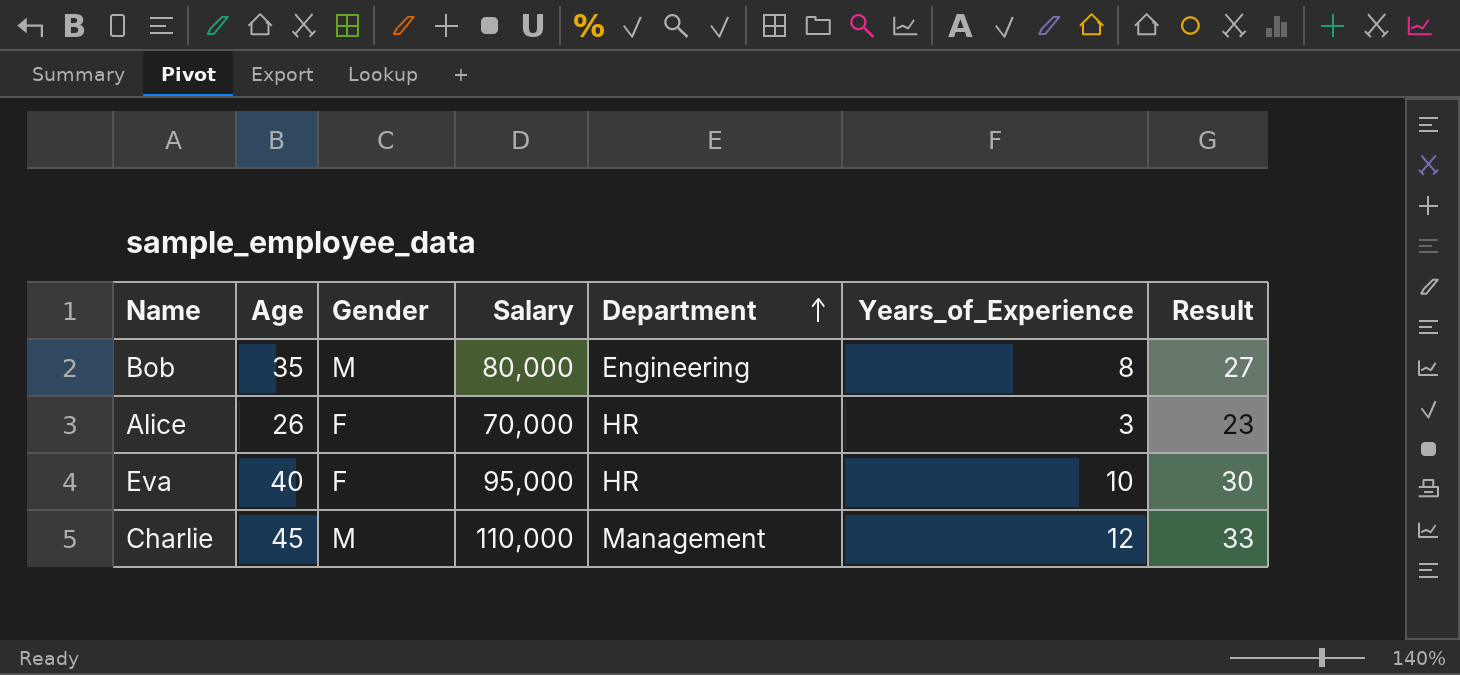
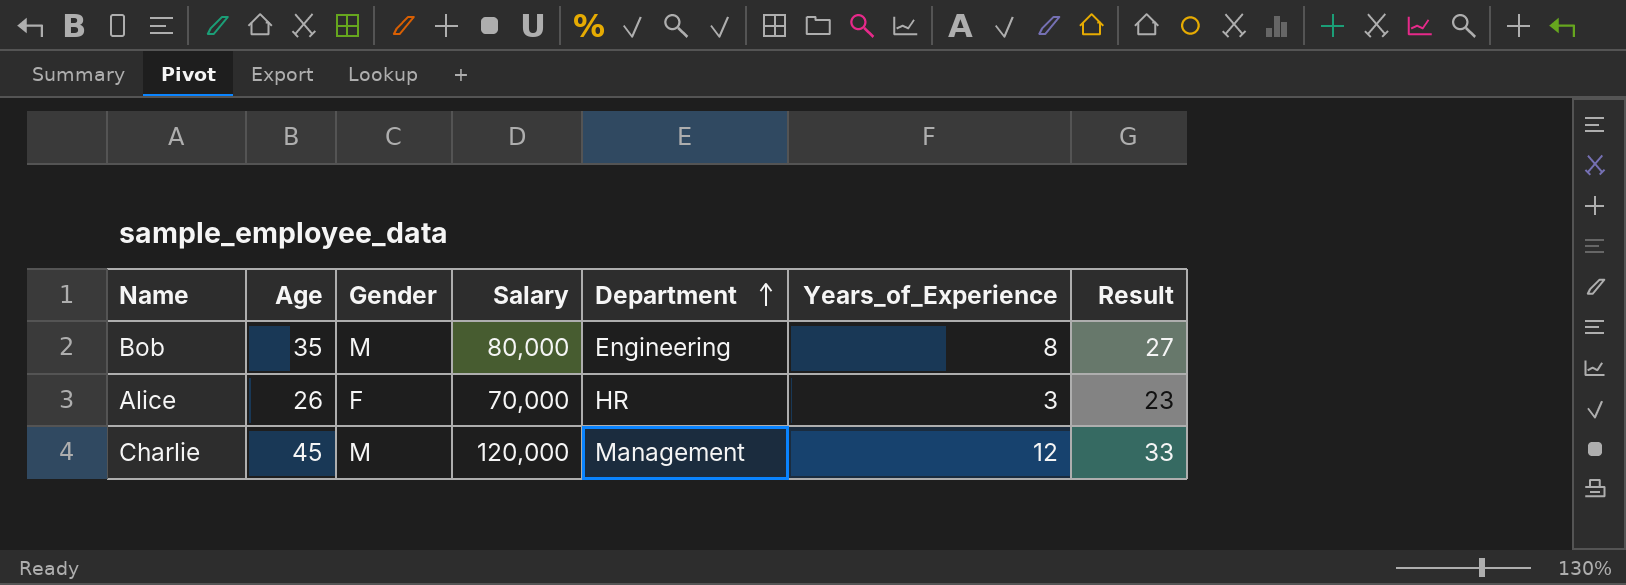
row Eva: 40 | F | 95,000 | HR | 10 | 30 -> none
Charlie | Salary: 110,000 -> 120,000

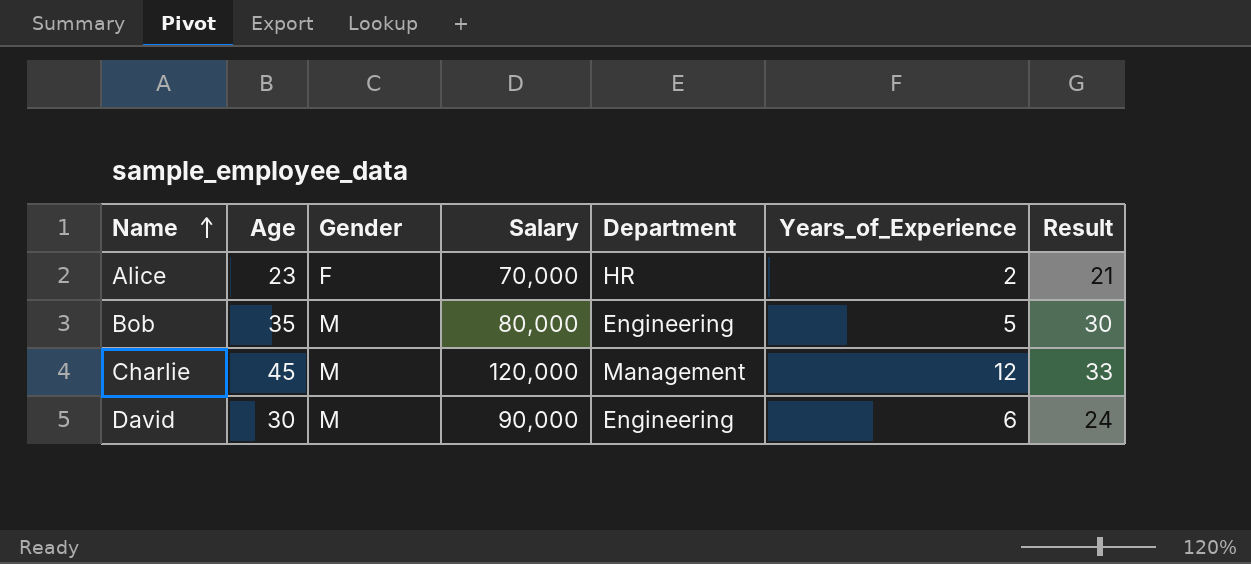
row order: Department ascending -> Name ascending
Alice | Age: 26 -> 23
Alice | Years_of_Experience: 3 -> 2
Alice | Result: 23 -> 21
Bob | Years_of_Experience: 8 -> 5
Bob | Result: 27 -> 30
row David: none -> 30 | M | 90,000 | Engineering | 6 | 24

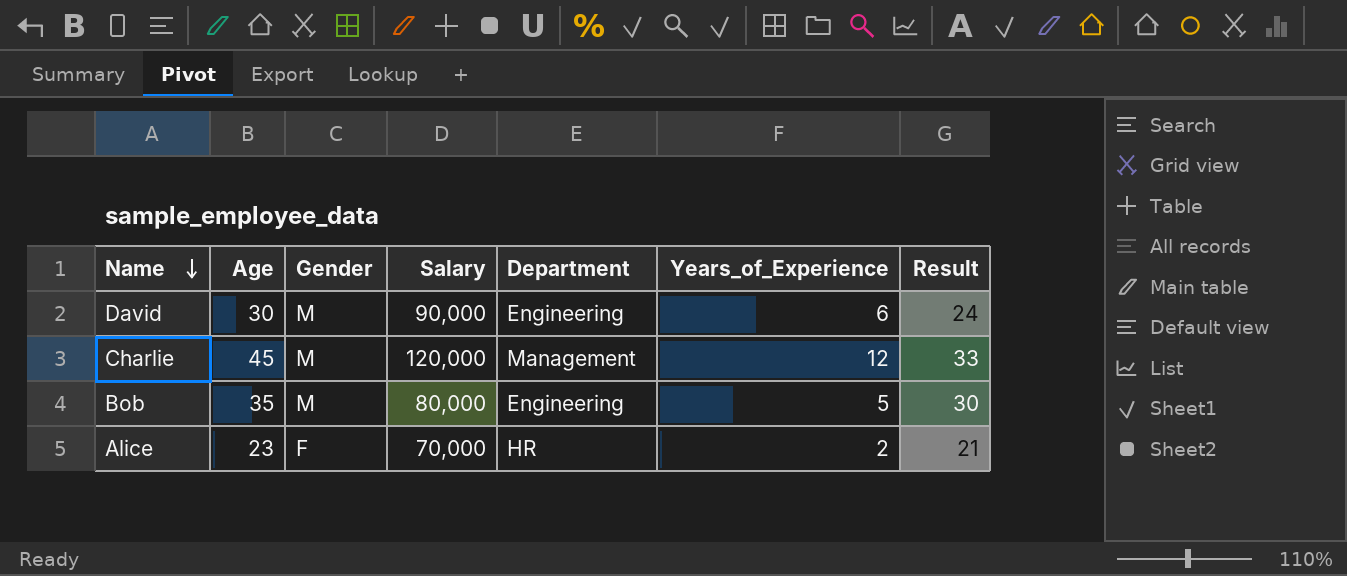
row order: Name ascending -> Name descending

